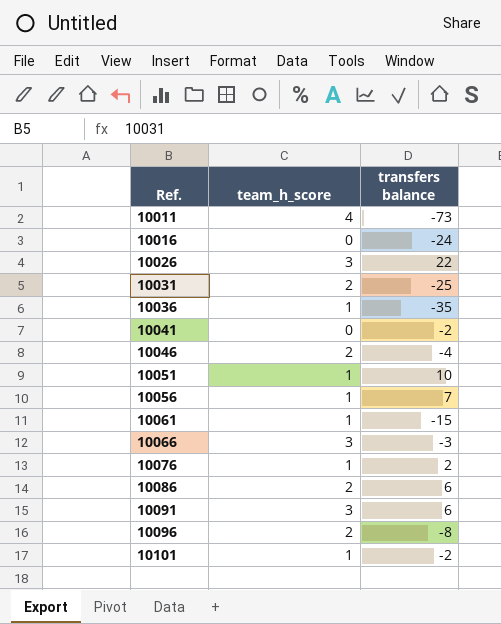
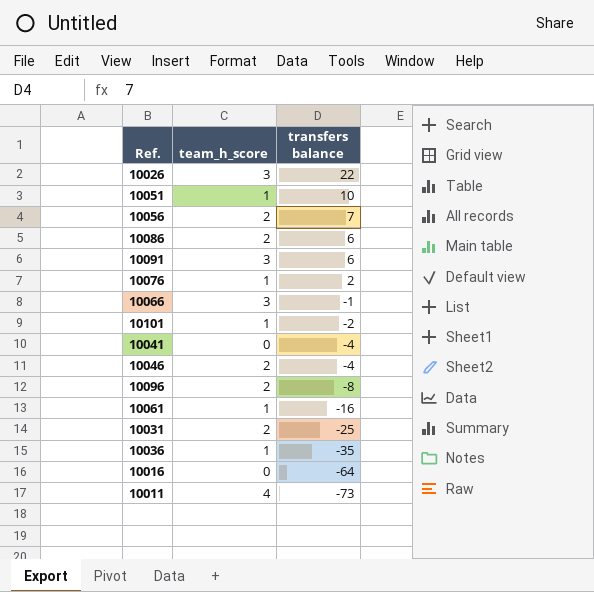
row order: Ref. ascending -> transfers balance descending
10056 | team_h_score: 1 -> 2
10066 | transfers balance: -3 -> -1
10041 | transfers balance: -2 -> -4
10061 | transfers balance: -15 -> -16
10016 | transfers balance: -24 -> -64

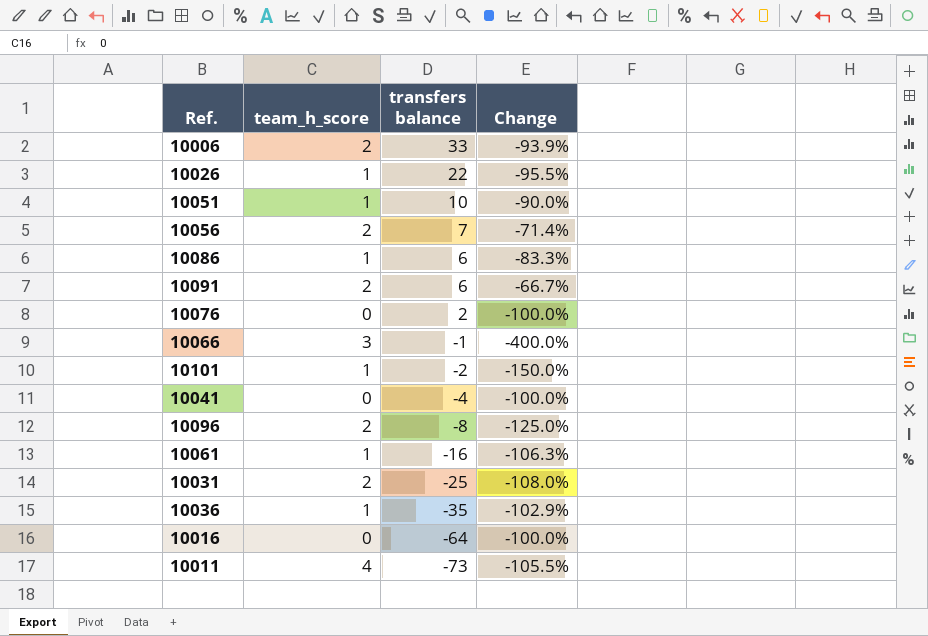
column Change | formula: none -> ([team_h_score] - [transfers balance]) / [transfers balance]
row 10046: 2 | -4 -> none
row 10006: none -> 2 | 33 | -93.9%
10026 | team_h_score: 3 -> 1
10086 | team_h_score: 2 -> 1
10091 | team_h_score: 3 -> 2
10076 | team_h_score: 1 -> 0

